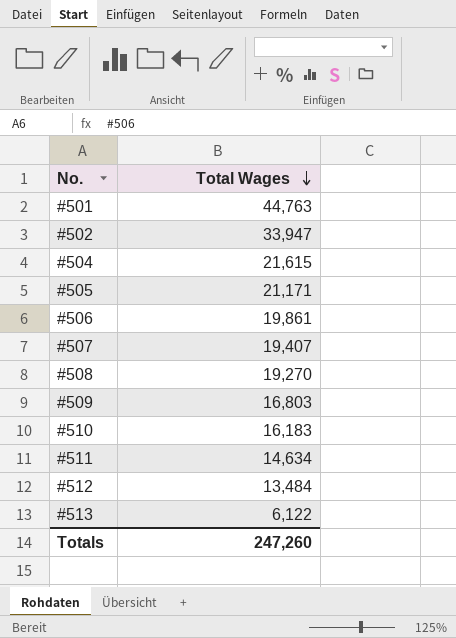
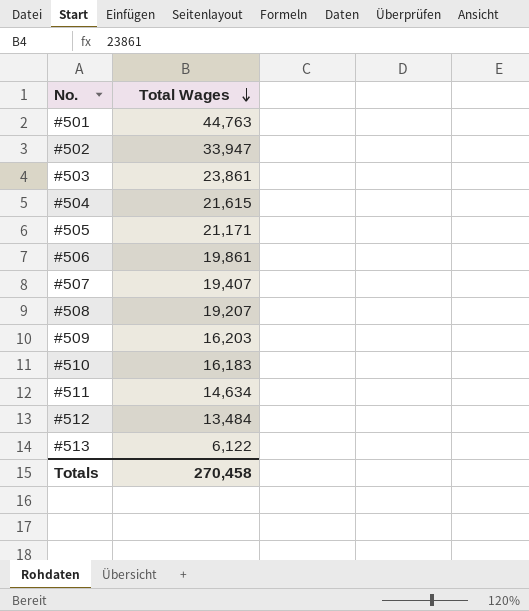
row #503: none -> 23,861
#508 | Total Wages: 19,270 -> 19,207
#509 | Total Wages: 16,803 -> 16,203
Totals | Total Wages: 247,260 -> 270,458

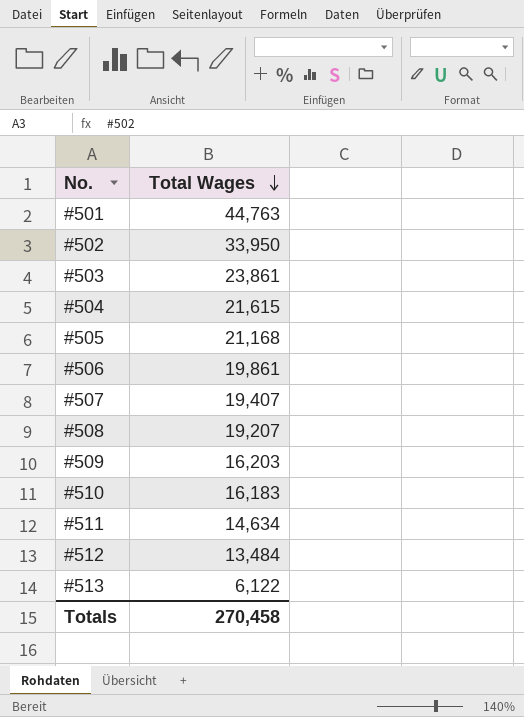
#502 | Total Wages: 33,947 -> 33,950
#505 | Total Wages: 21,171 -> 21,168

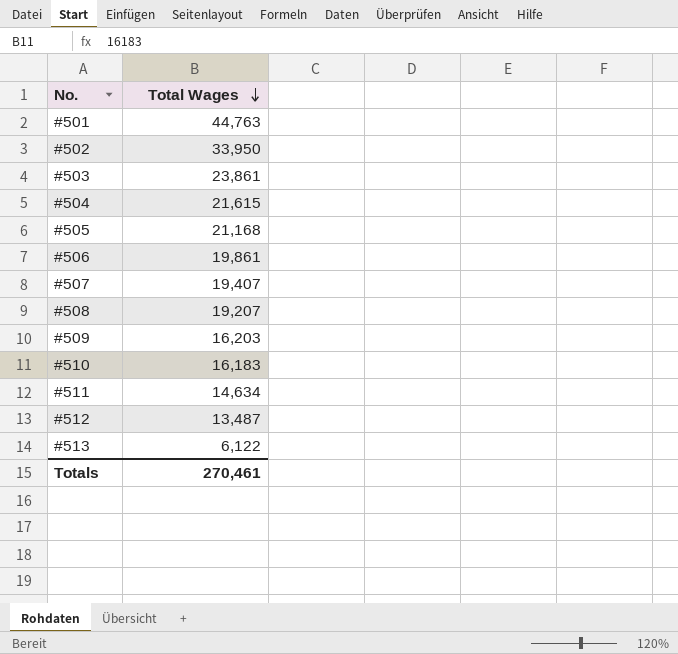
#512 | Total Wages: 13,484 -> 13,487
Totals | Total Wages: 270,458 -> 270,461

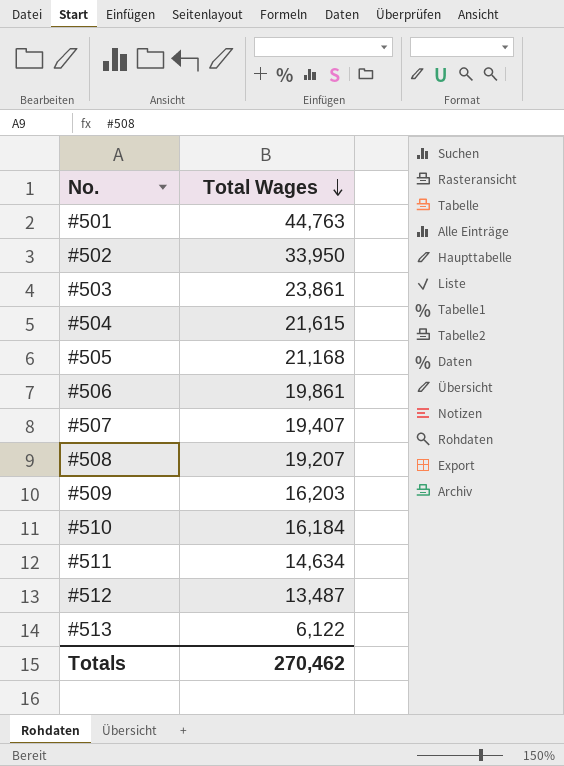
#510 | Total Wages: 16,183 -> 16,184
Totals | Total Wages: 270,461 -> 270,462

